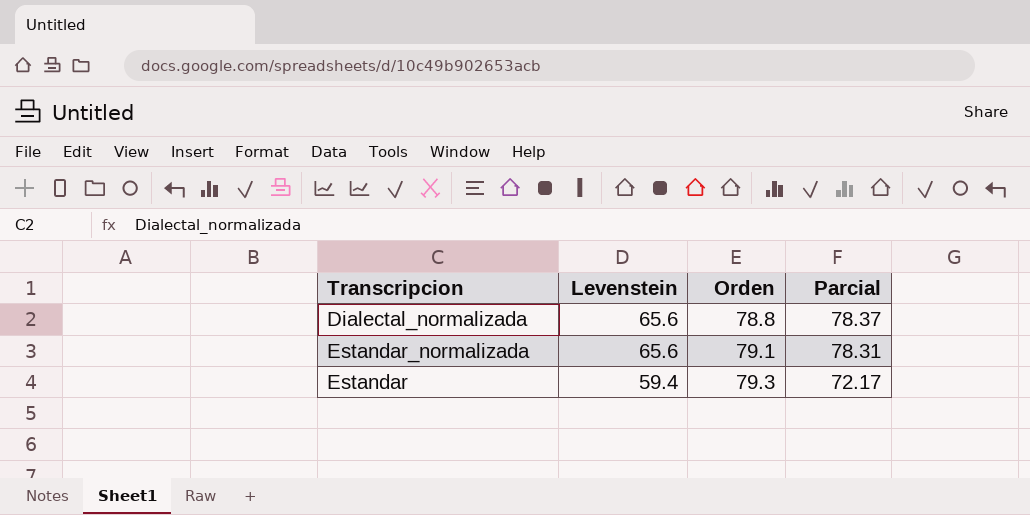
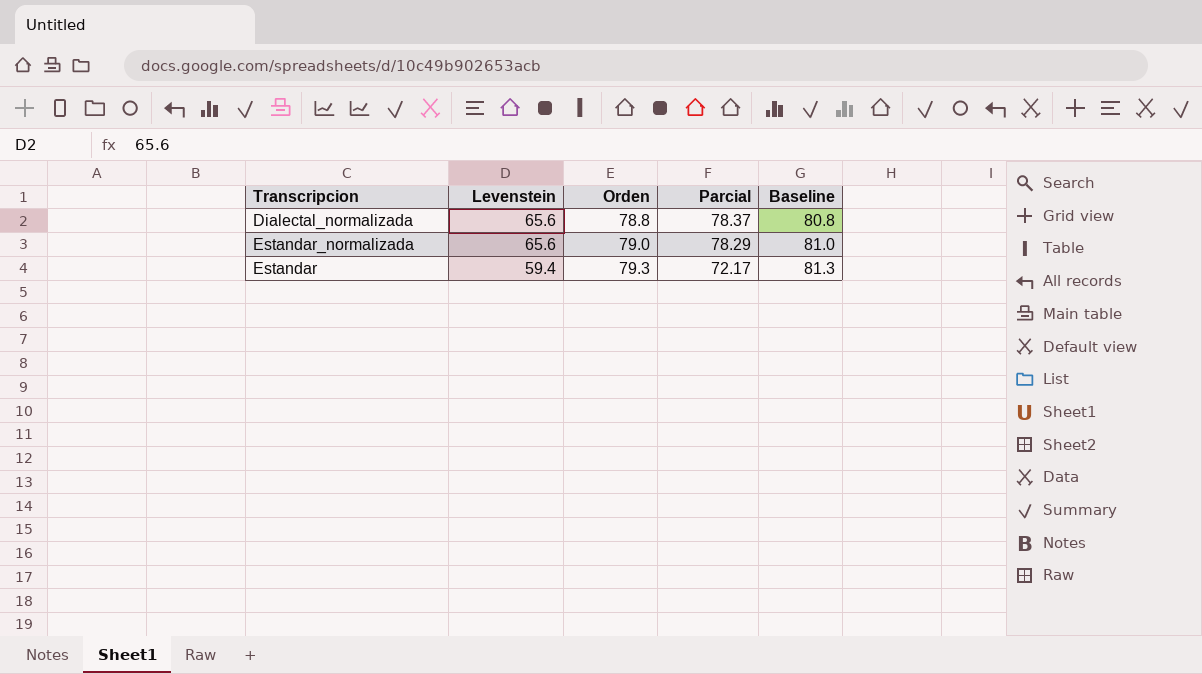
column Baseline | formula: none -> [Orden] + 2
Estandar_normalizada | Orden: 79.1 -> 79.0
Estandar_normalizada | Parcial: 78.31 -> 78.29

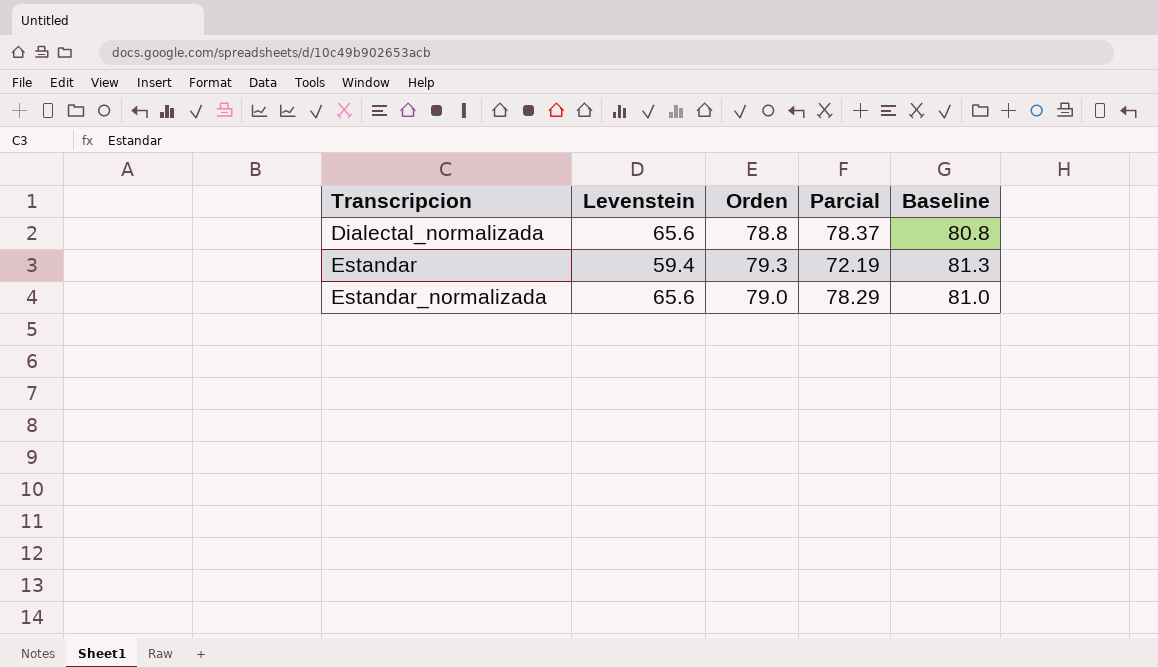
row order: Levenstein descending -> Transcripcion ascending
Estandar | Parcial: 72.17 -> 72.19

